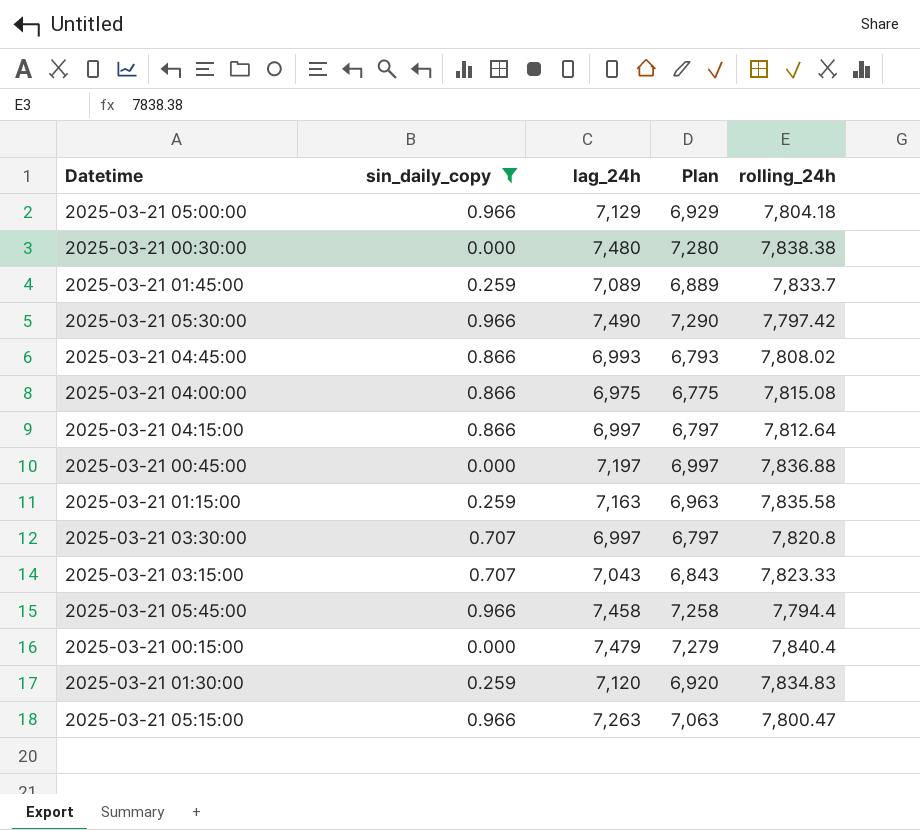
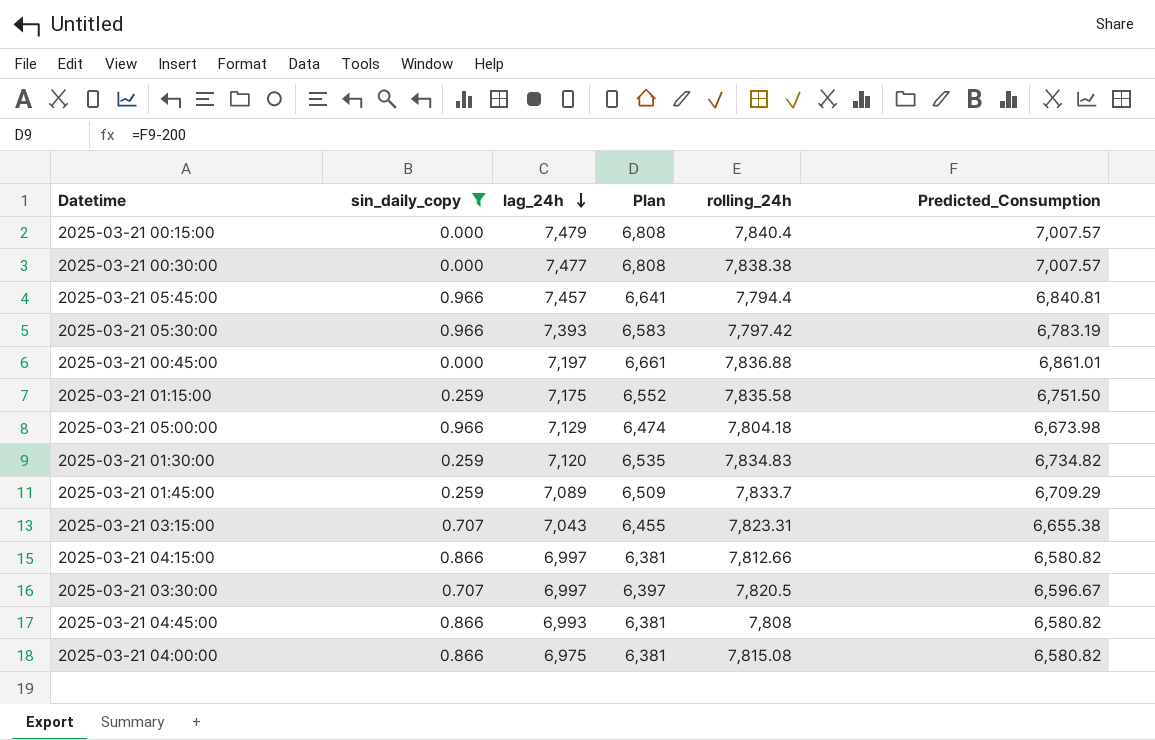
row order: none -> lag_24h descending
column Plan | formula: [lag_24h] - 200 -> [Predicted_Consumption] - 200
column Predicted_Consumption | position: none -> 6
row 2025-03-21 05:15:00: 0.966 | 7,263 | 7,063 | 7,800.47 -> none
2025-03-21 00:30:00 | lag_24h: 7,480 -> 7,477
2025-03-21 05:45:00 | lag_24h: 7,458 -> 7,457
2025-03-21 05:30:00 | lag_24h: 7,490 -> 7,393
2025-03-21 01:15:00 | lag_24h: 7,163 -> 7,175
2025-03-21 03:15:00 | rolling_24h: 7,823.33 -> 7,823.31
2025-03-21 04:15:00 | rolling_24h: 7,812.64 -> 7,812.66
2025-03-21 03:30:00 | rolling_24h: 7,820.8 -> 7,820.5
2025-03-21 04:45:00 | rolling_24h: 7,808.02 -> 7,808

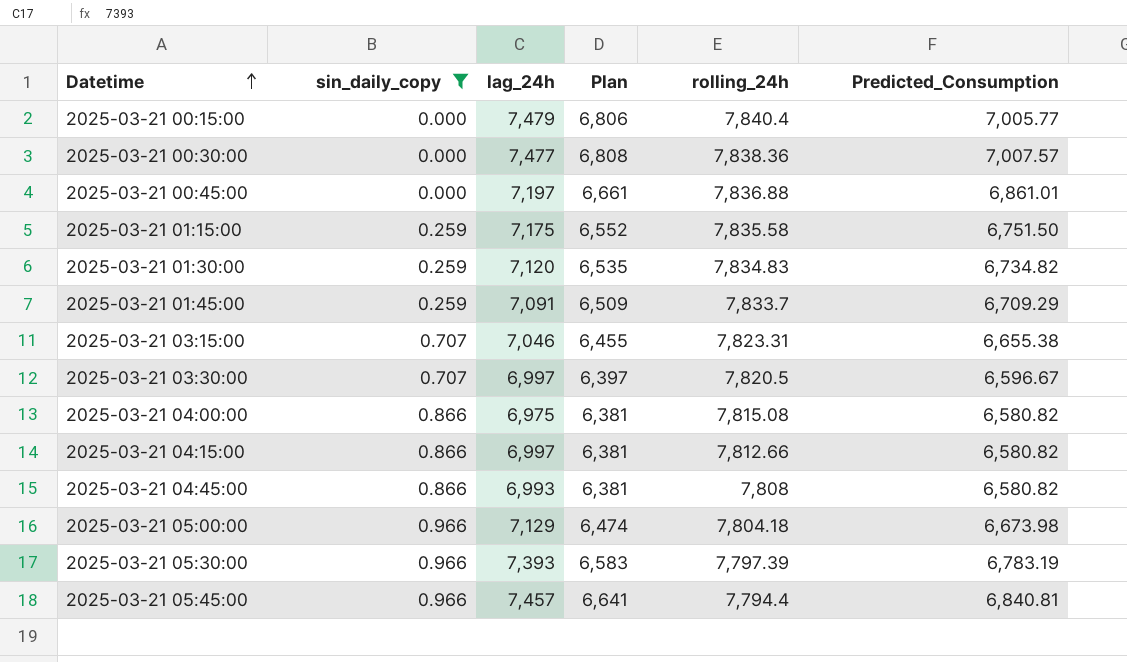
row order: lag_24h descending -> Datetime ascending
2025-03-21 00:15:00 | Plan: 6,808 -> 6,806
2025-03-21 00:15:00 | Predicted_Consumption: 7,007.57 -> 7,005.77
2025-03-21 00:30:00 | rolling_24h: 7,838.38 -> 7,838.36
2025-03-21 01:45:00 | lag_24h: 7,089 -> 7,091
2025-03-21 03:15:00 | lag_24h: 7,043 -> 7,046
2025-03-21 05:30:00 | rolling_24h: 7,797.42 -> 7,797.39

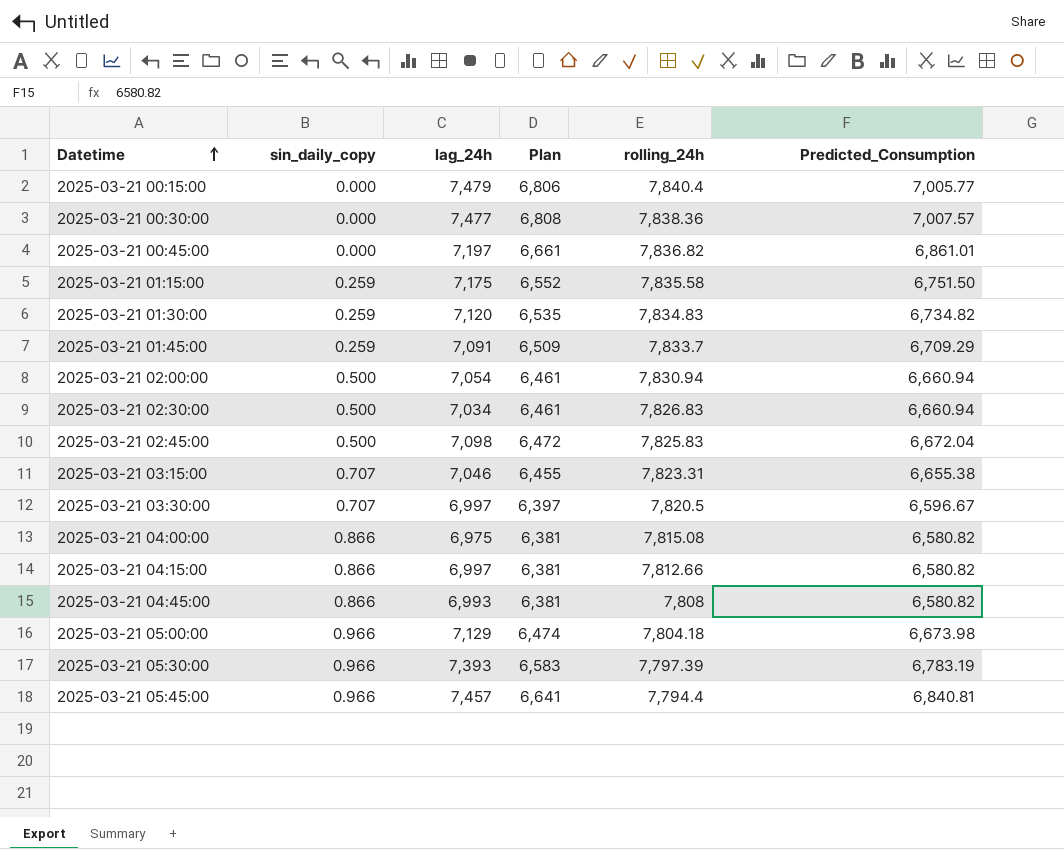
filter: sin_daily_copy != 0.500 -> none
2025-03-21 00:45:00 | rolling_24h: 7,836.88 -> 7,836.82

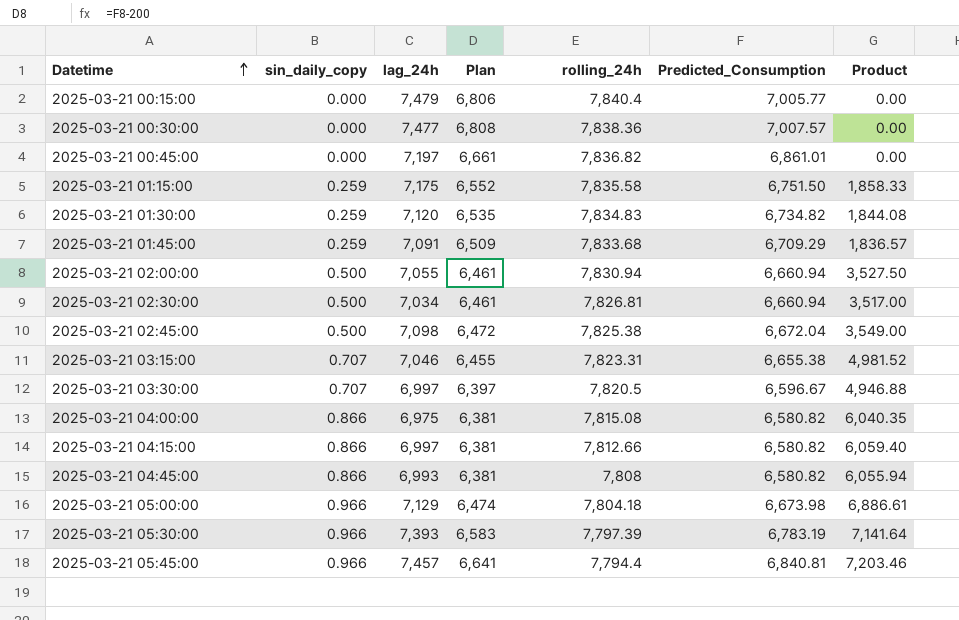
column Product | formula: none -> [sin_daily_copy] * [lag_24h]
2025-03-21 01:45:00 | rolling_24h: 7,833.7 -> 7,833.68
2025-03-21 02:00:00 | lag_24h: 7,054 -> 7,055
2025-03-21 02:30:00 | rolling_24h: 7,826.83 -> 7,826.81
2025-03-21 02:45:00 | rolling_24h: 7,825.83 -> 7,825.38

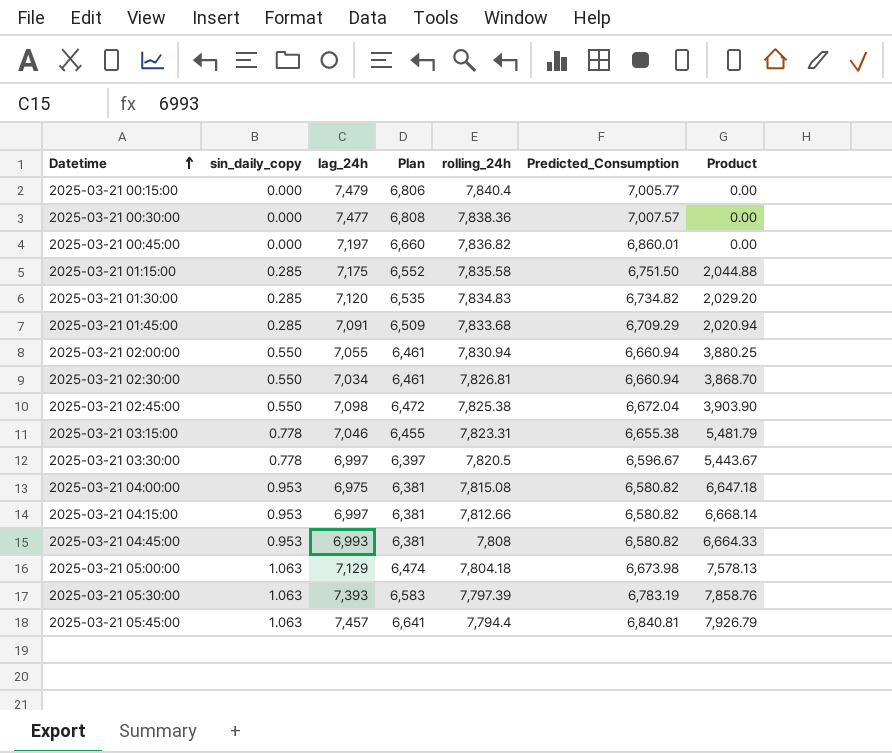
2025-03-21 00:45:00 | Plan: 6,661 -> 6,660
2025-03-21 00:45:00 | Predicted_Consumption: 6,861.01 -> 6,860.01
2025-03-21 01:15:00 | sin_daily_copy: 0.259 -> 0.285
2025-03-21 01:15:00 | Product: 1,858.33 -> 2,044.88
2025-03-21 01:30:00 | sin_daily_copy: 0.259 -> 0.285
2025-03-21 01:30:00 | Product: 1,844.08 -> 2,029.20
2025-03-21 01:45:00 | sin_daily_copy: 0.259 -> 0.285
2025-03-21 01:45:00 | Product: 1,836.57 -> 2,020.94
2025-03-21 02:00:00 | sin_daily_copy: 0.500 -> 0.550
2025-03-21 02:00:00 | Product: 3,527.50 -> 3,880.25
2025-03-21 02:30:00 | sin_daily_copy: 0.500 -> 0.550
2025-03-21 02:30:00 | Product: 3,517.00 -> 3,868.70
2025-03-21 02:45:00 | sin_daily_copy: 0.500 -> 0.550
2025-03-21 02:45:00 | Product: 3,549.00 -> 3,903.90
2025-03-21 03:15:00 | sin_daily_copy: 0.707 -> 0.778
2025-03-21 03:15:00 | Product: 4,981.52 -> 5,481.79
2025-03-21 03:30:00 | sin_daily_copy: 0.707 -> 0.778
2025-03-21 03:30:00 | Product: 4,946.88 -> 5,443.67
2025-03-21 04:00:00 | sin_daily_copy: 0.866 -> 0.953
2025-03-21 04:00:00 | Product: 6,040.35 -> 6,647.18
2025-03-21 04:15:00 | sin_daily_copy: 0.866 -> 0.953
2025-03-21 04:15:00 | Product: 6,059.40 -> 6,668.14
2025-03-21 04:45:00 | sin_daily_copy: 0.866 -> 0.953
2025-03-21 04:45:00 | Product: 6,055.94 -> 6,664.33
2025-03-21 05:00:00 | sin_daily_copy: 0.966 -> 1.063
2025-03-21 05:00:00 | Product: 6,886.61 -> 7,578.13
2025-03-21 05:30:00 | sin_daily_copy: 0.966 -> 1.063
2025-03-21 05:30:00 | Product: 7,141.64 -> 7,858.76
2025-03-21 05:45:00 | sin_daily_copy: 0.966 -> 1.063
2025-03-21 05:45:00 | Product: 7,203.46 -> 7,926.79

